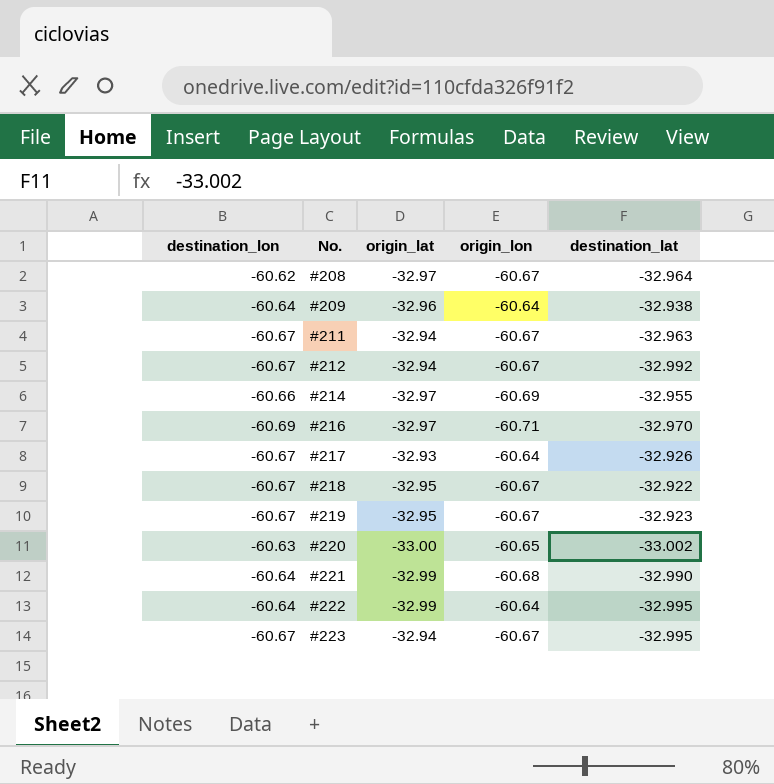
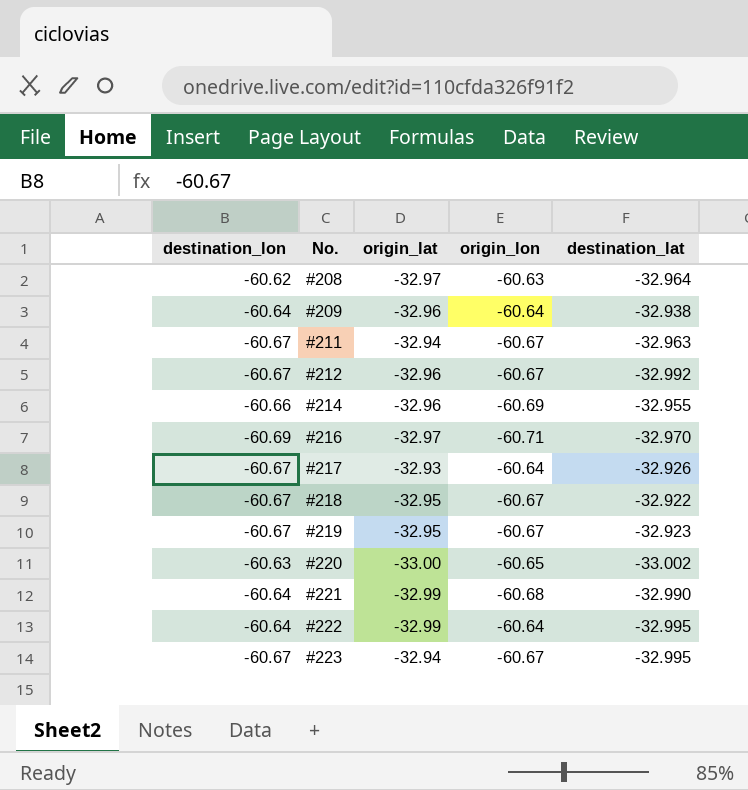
#208 | origin_lon: -60.67 -> -60.63
#212 | origin_lat: -32.94 -> -32.96
#214 | origin_lat: -32.97 -> -32.96

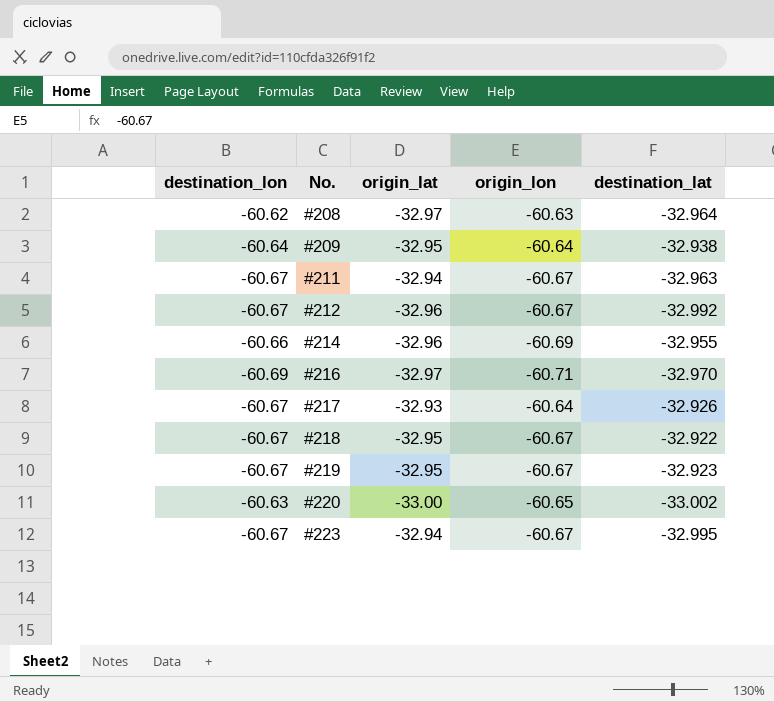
row #221: -60.64 | -32.99 | -60.68 | -32.990 -> none
row #222: -60.64 | -32.99 | -60.64 | -32.995 -> none
#209 | origin_lat: -32.96 -> -32.95

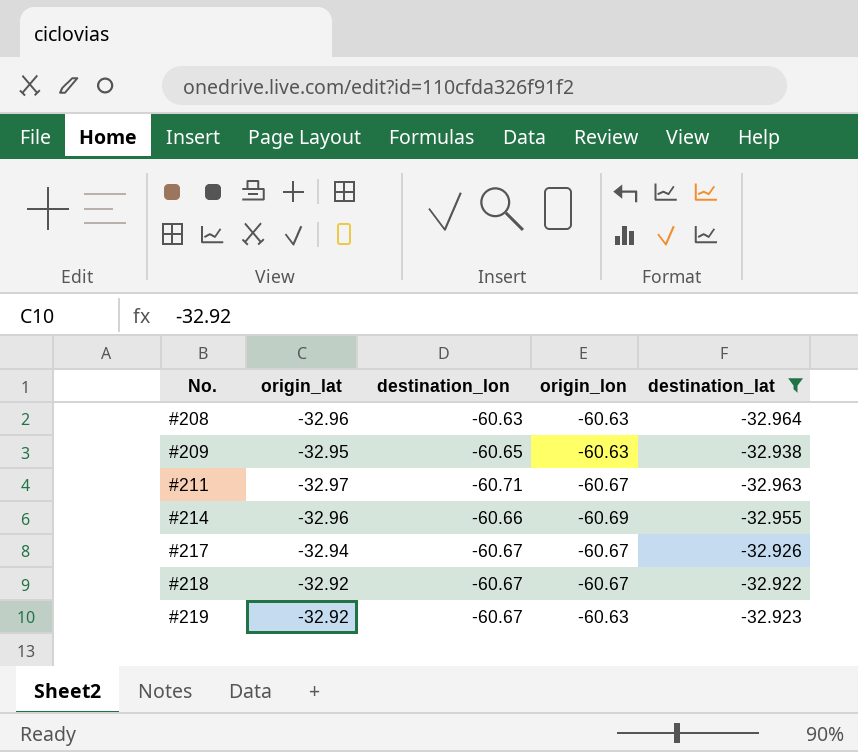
filter: none -> destination_lat >= -32.964
column destination_lon | position: 1 -> 3
#208 | origin_lat: -32.97 -> -32.96
#208 | destination_lon: -60.62 -> -60.63
#209 | destination_lon: -60.64 -> -60.65
#209 | origin_lon: -60.64 -> -60.63
#211 | origin_lat: -32.94 -> -32.97
#211 | destination_lon: -60.67 -> -60.71
#217 | origin_lat: -32.93 -> -32.94
#217 | origin_lon: -60.64 -> -60.67
#218 | origin_lat: -32.95 -> -32.92
#219 | origin_lat: -32.95 -> -32.92
#219 | origin_lon: -60.67 -> -60.63

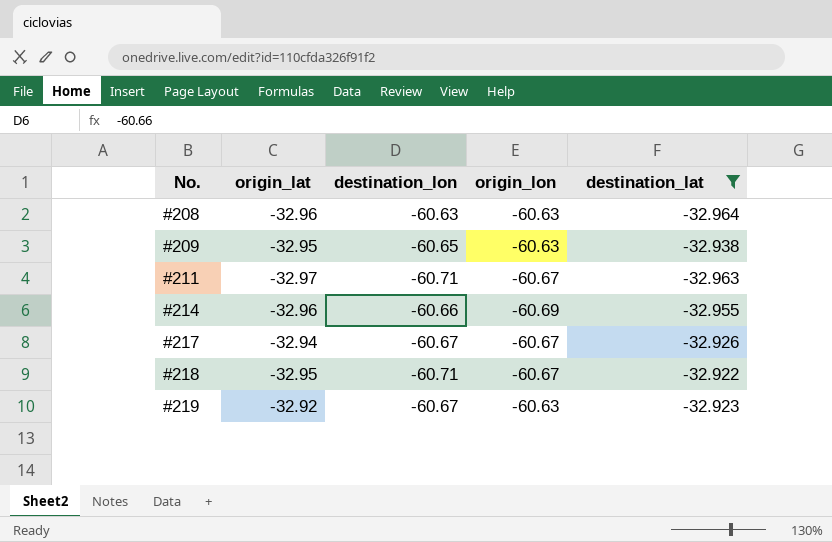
#218 | origin_lat: -32.92 -> -32.95
#218 | destination_lon: -60.67 -> -60.71

